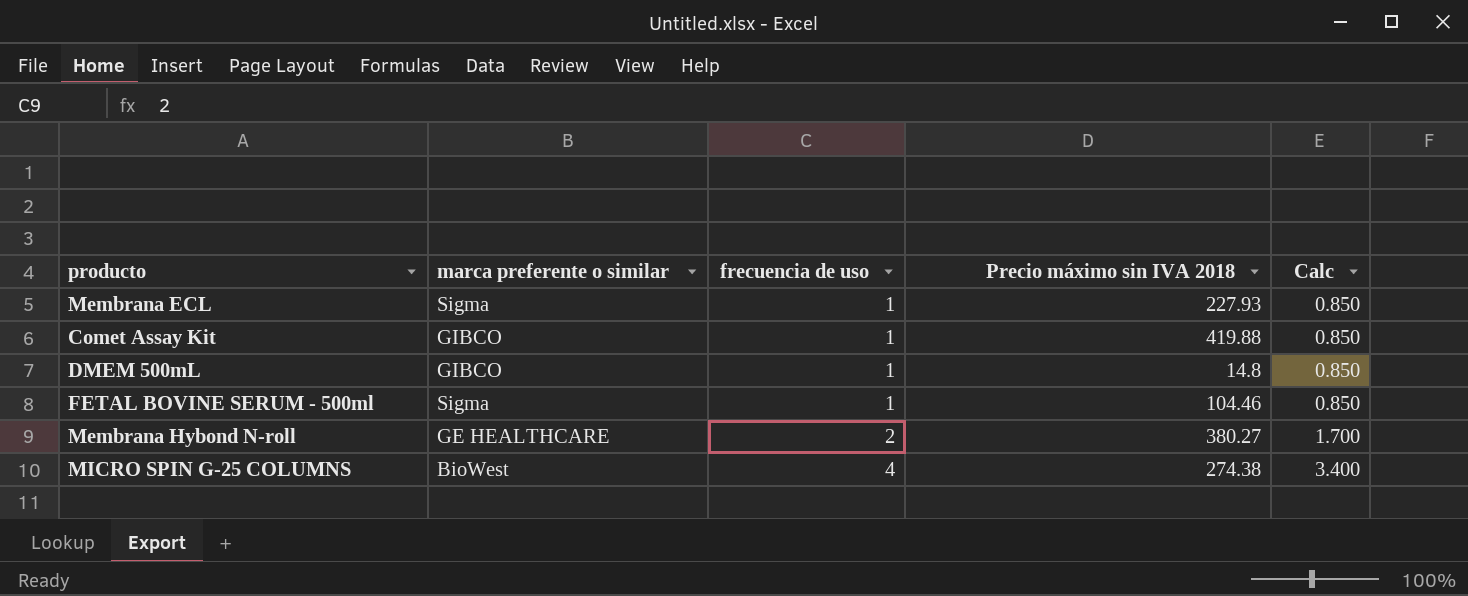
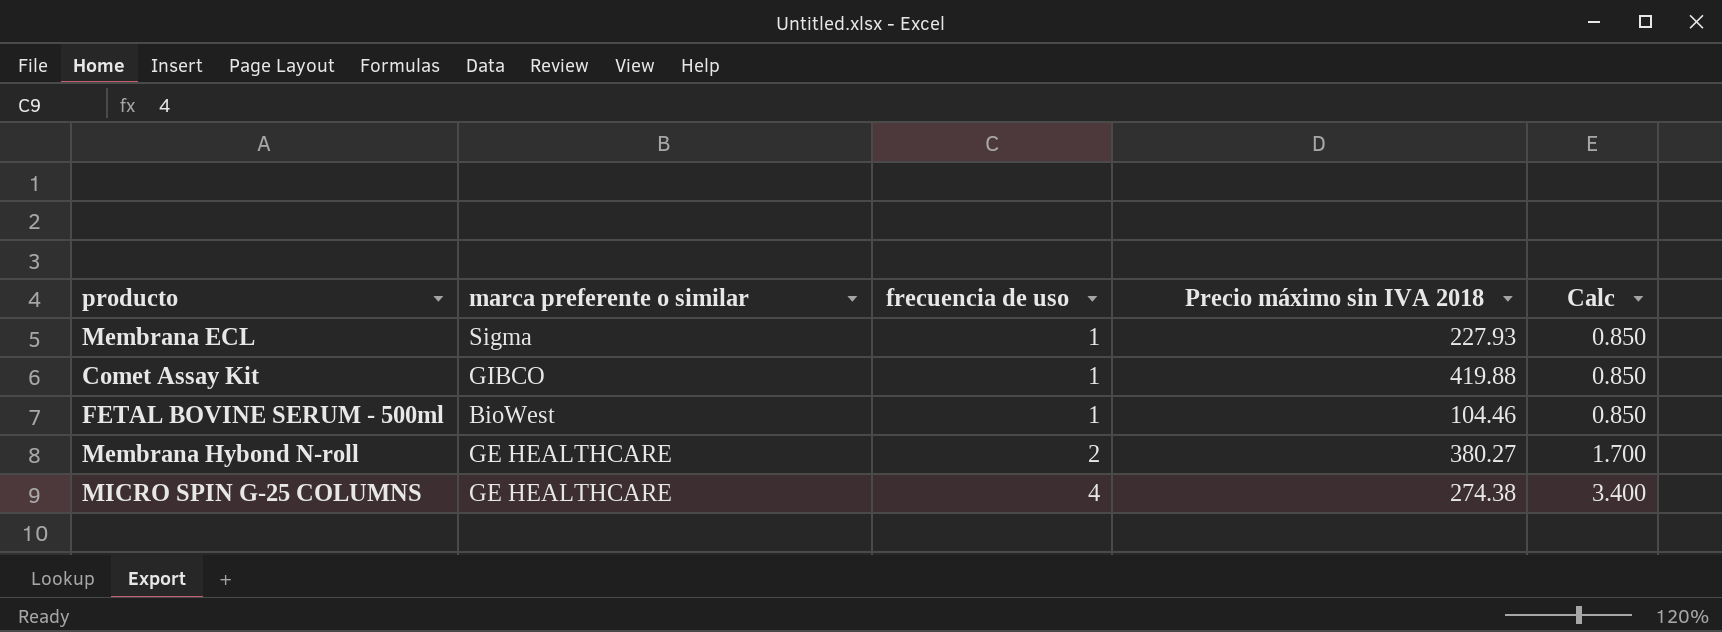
row DMEM 500mL: GIBCO | 1 | 14.8 | 0.850 -> none
FETAL BOVINE SERUM - 500ml | marca preferente o similar: Sigma -> BioWest
MICRO SPIN G-25 COLUMNS | marca preferente o similar: BioWest -> GE HEALTHCARE

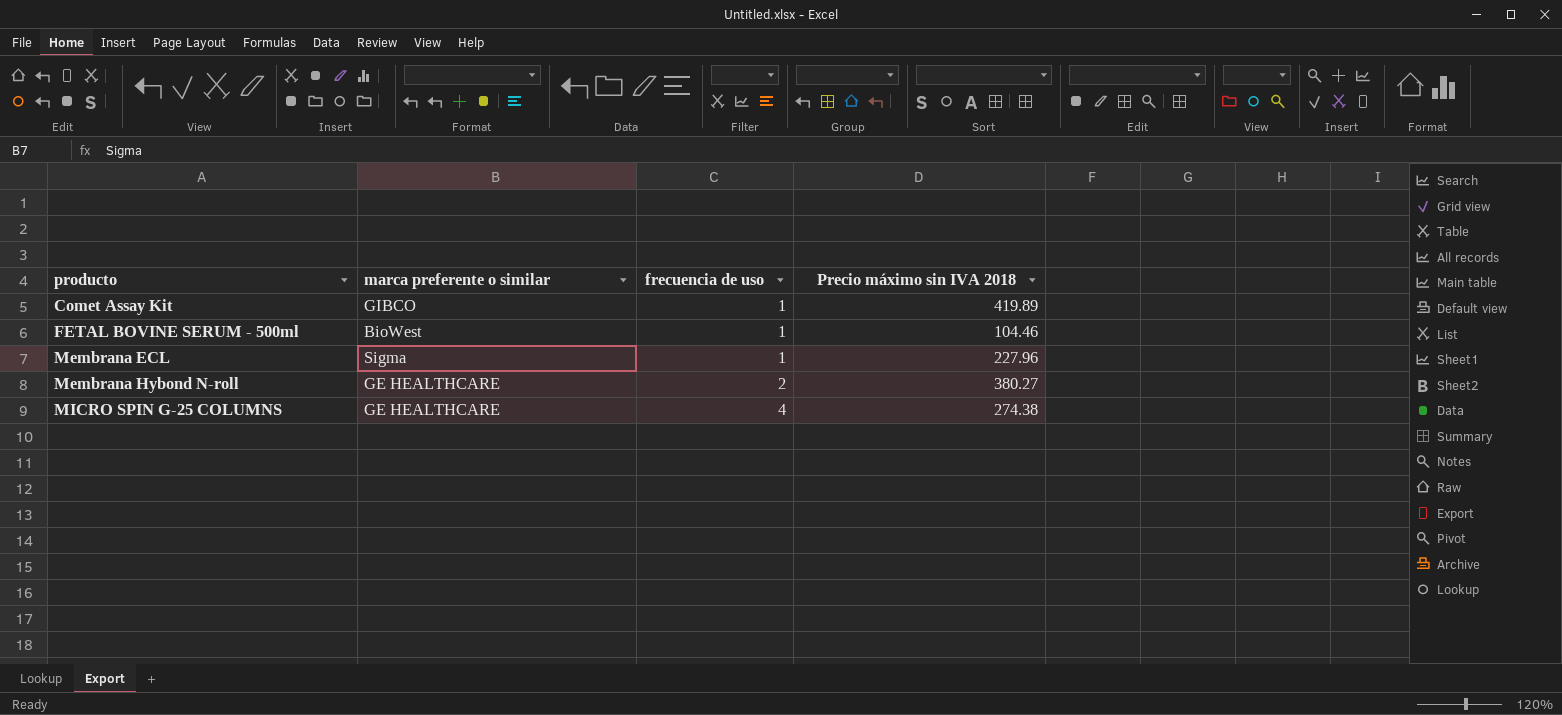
row order: frecuencia de uso ascending -> producto ascending
column Calc | formula: [frecuencia de uso] * 0.85 -> none
Comet Assay Kit | Precio máximo sin IVA 2018: 419.88 -> 419.89
Membrana ECL | Precio máximo sin IVA 2018: 227.93 -> 227.96

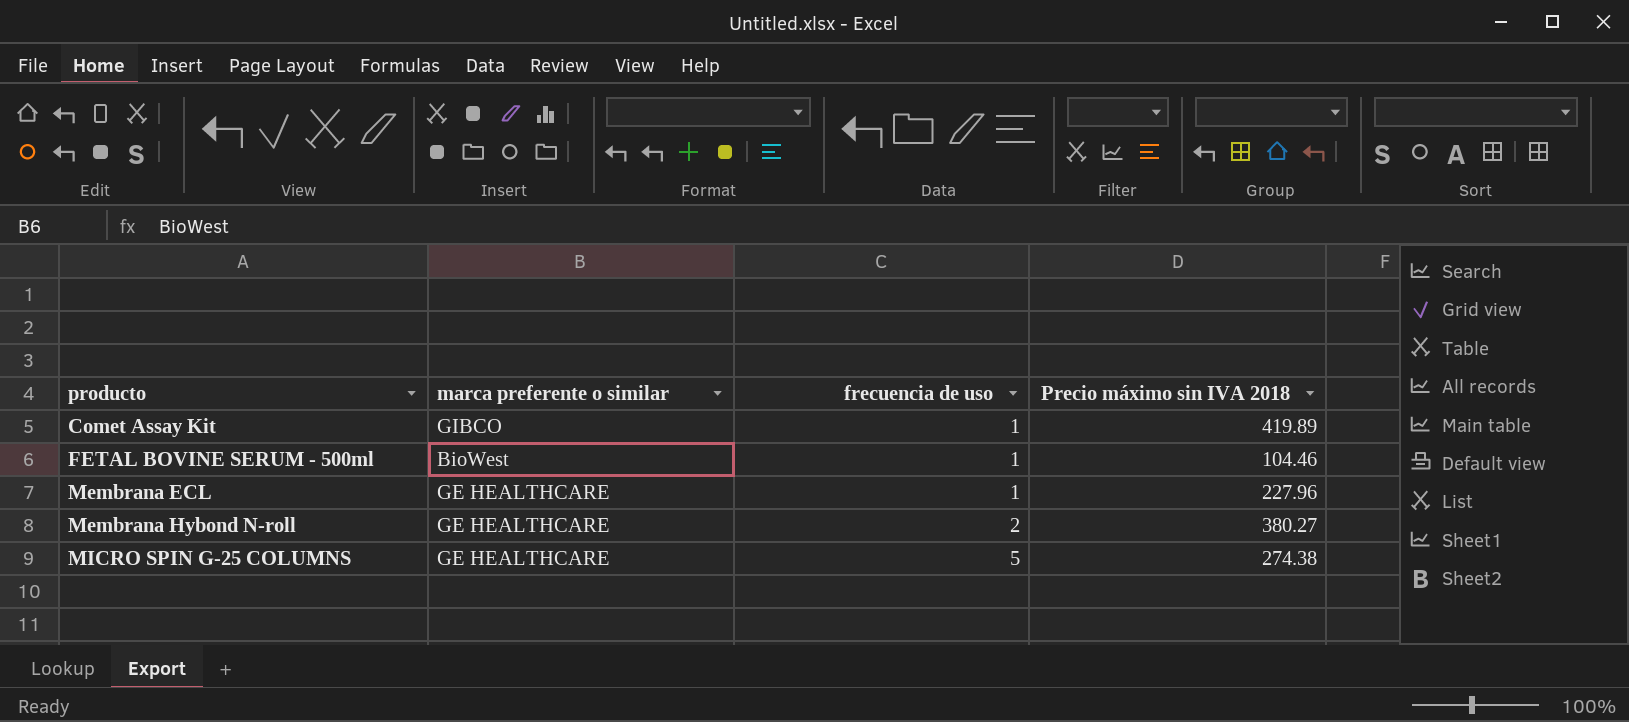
Membrana ECL | marca preferente o similar: Sigma -> GE HEALTHCARE
MICRO SPIN G-25 COLUMNS | frecuencia de uso: 4 -> 5

